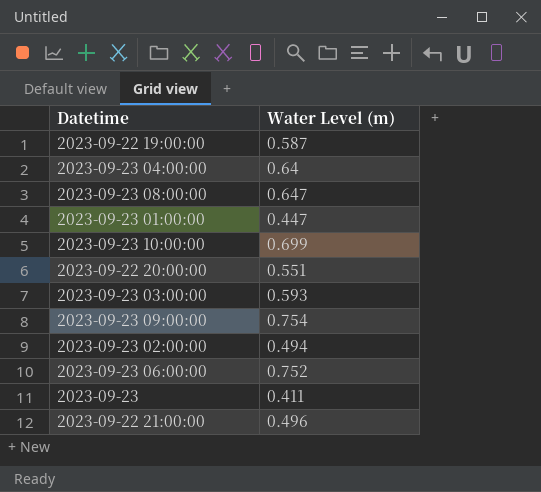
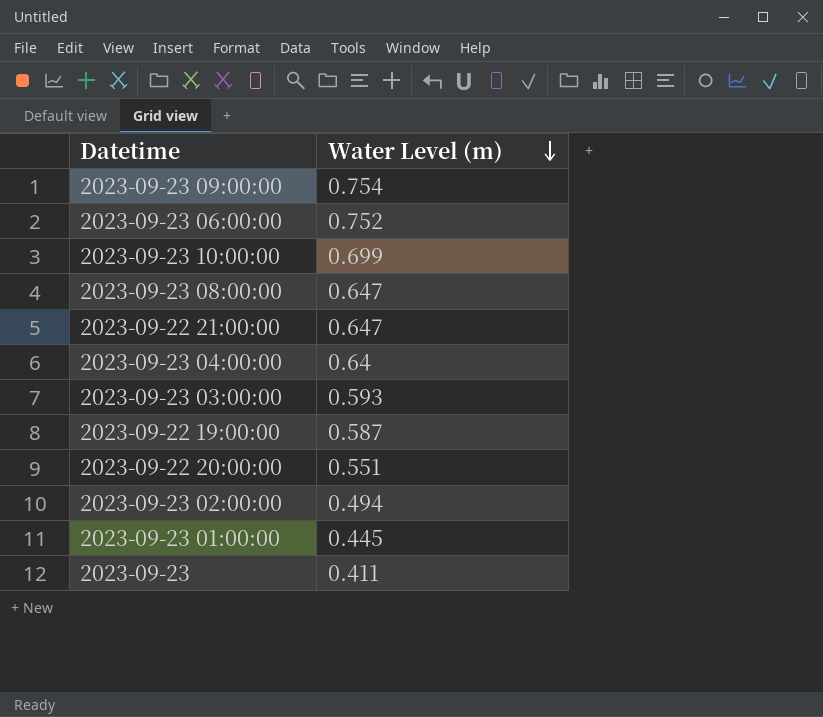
row order: none -> Water Level (m) descending
2023-09-22 21:00:00 | Water Level (m): 0.496 -> 0.647
2023-09-23 01:00:00 | Water Level (m): 0.447 -> 0.445

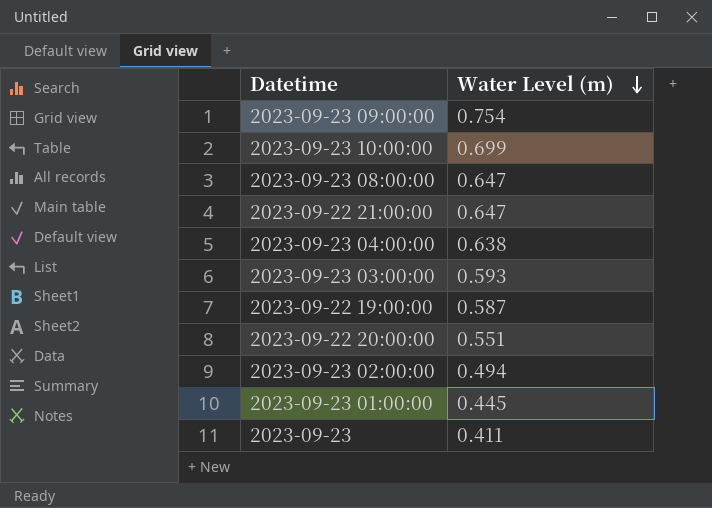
row 2023-09-23 06:00:00: 0.752 -> none
2023-09-23 04:00:00 | Water Level (m): 0.64 -> 0.638

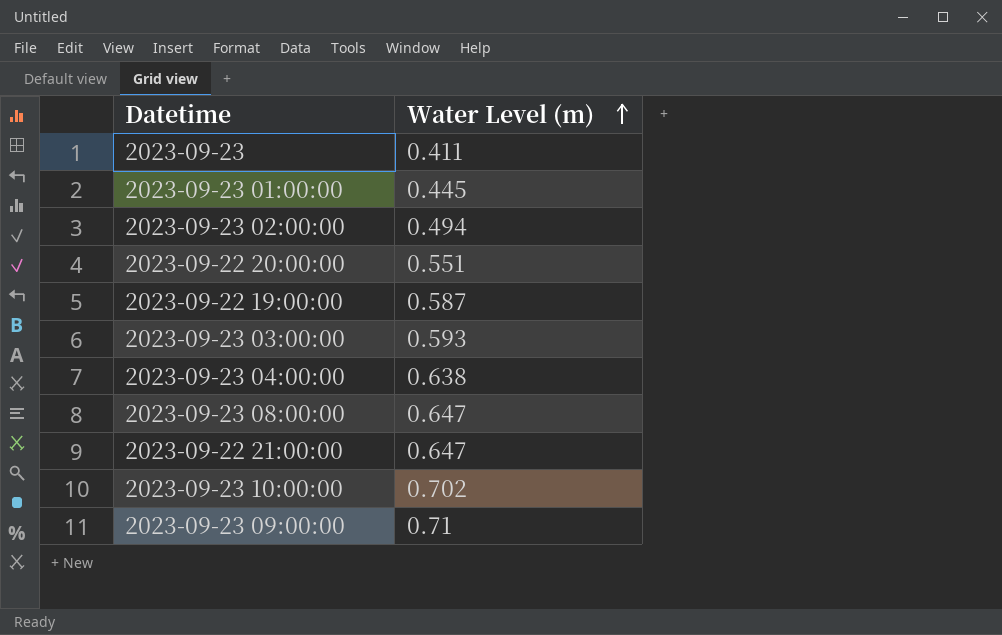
row order: Water Level (m) descending -> Water Level (m) ascending
2023-09-23 10:00:00 | Water Level (m): 0.699 -> 0.702
2023-09-23 09:00:00 | Water Level (m): 0.754 -> 0.71

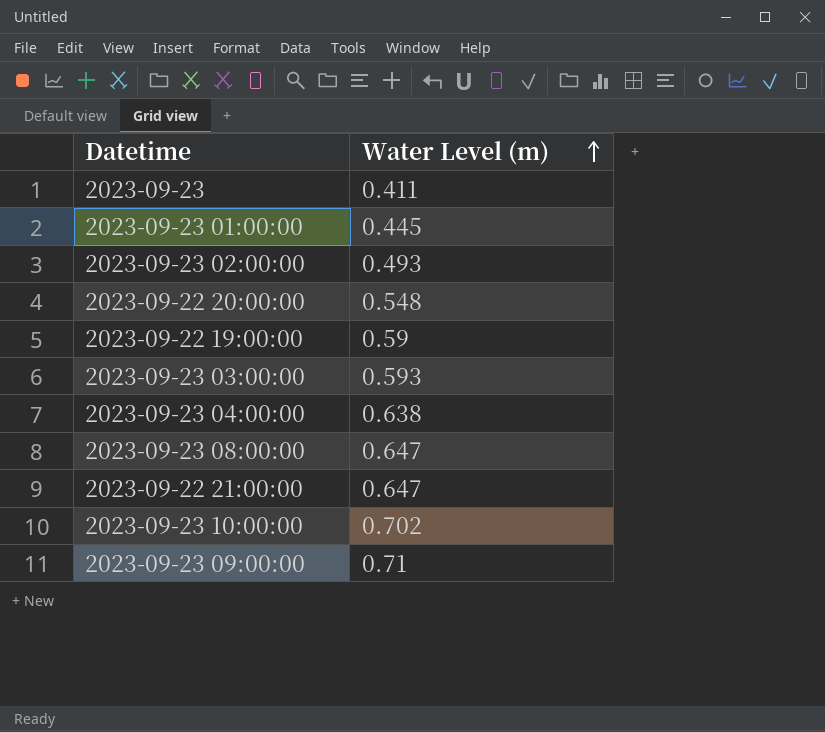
2023-09-23 02:00:00 | Water Level (m): 0.494 -> 0.493
2023-09-22 20:00:00 | Water Level (m): 0.551 -> 0.548
2023-09-22 19:00:00 | Water Level (m): 0.587 -> 0.59

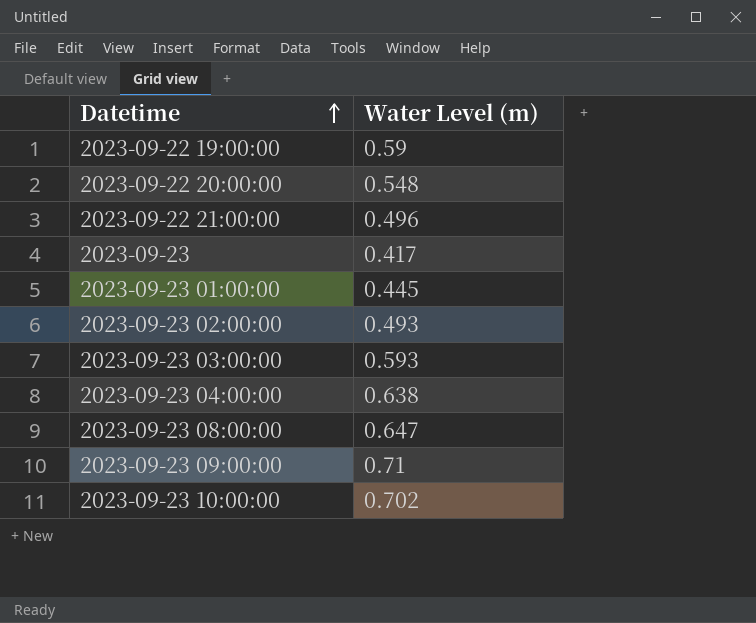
row order: Water Level (m) ascending -> Datetime ascending
2023-09-22 21:00:00 | Water Level (m): 0.647 -> 0.496
2023-09-23 | Water Level (m): 0.411 -> 0.417

